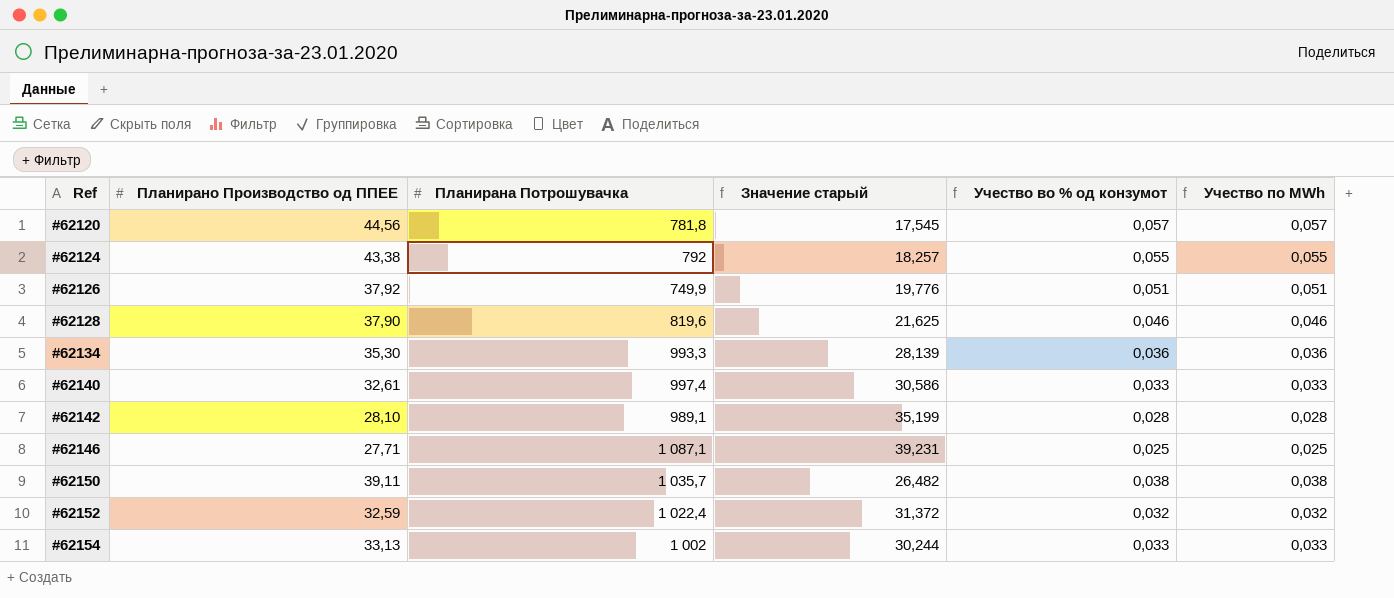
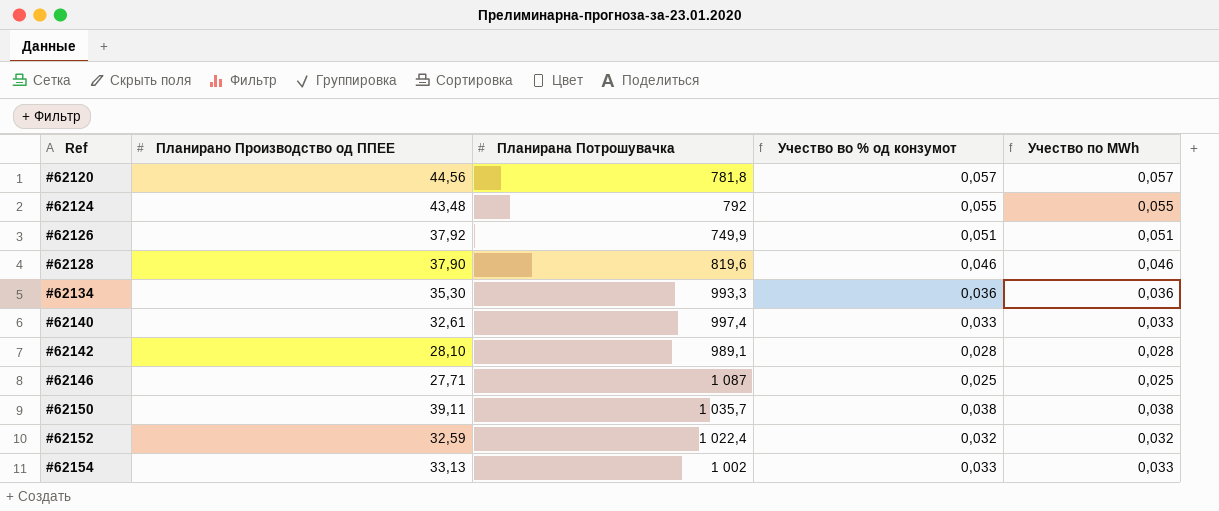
column Значение старый | formula: [Планирана Потрошувачка] / [Планирано Производство од ППЕЕ] -> none
#62124 | Планирано Производство од ППЕЕ: 43,38 -> 43,48
#62146 | Планирана Потрошувачка: 1 087,1 -> 1 087

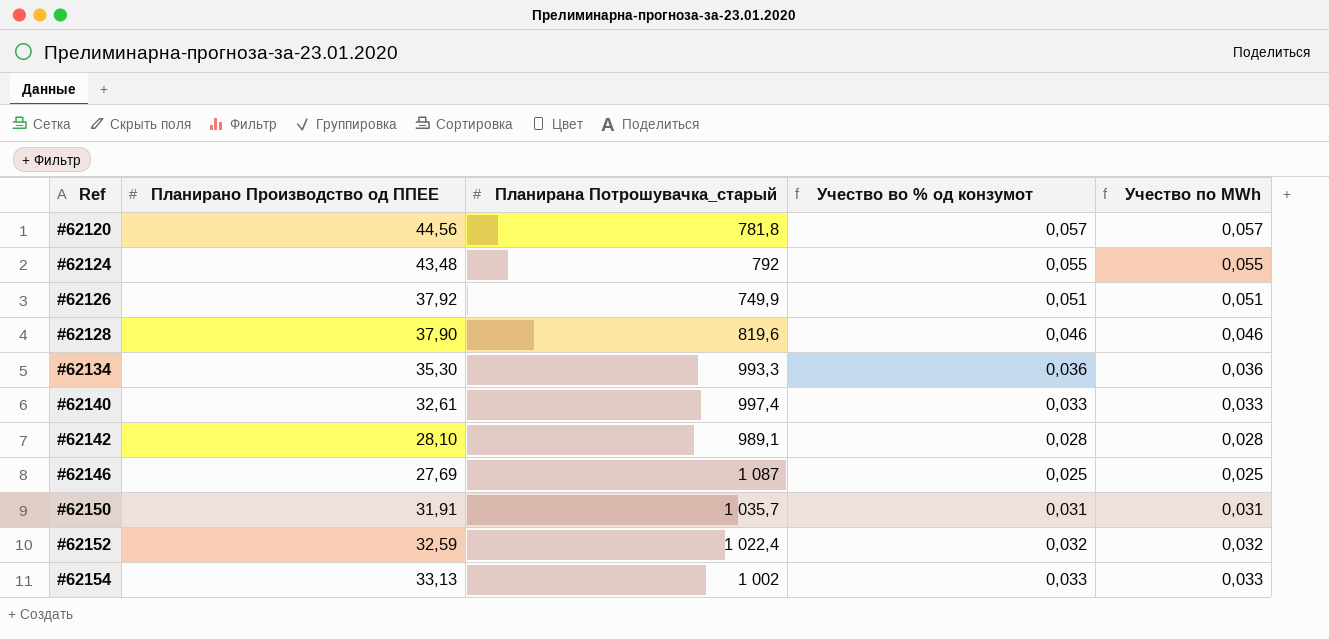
column name: Планирана Потрошувачка -> Планирана Потрошувачка_старый
#62146 | Планирано Производство од ППЕЕ: 27,71 -> 27,69
#62150 | Планирано Производство од ППЕЕ: 39,11 -> 31,91
#62150 | Учество во % од конзумот: 0,038 -> 0,031
#62150 | Учество по MWh: 0,038 -> 0,031

